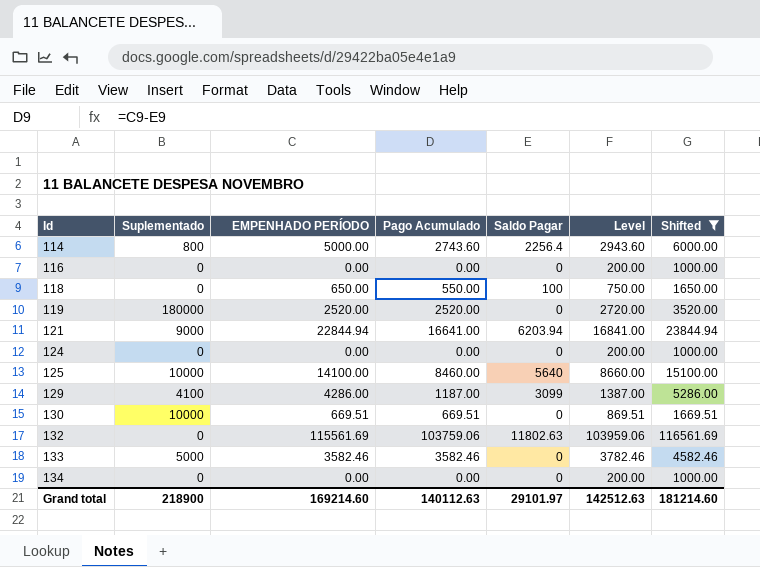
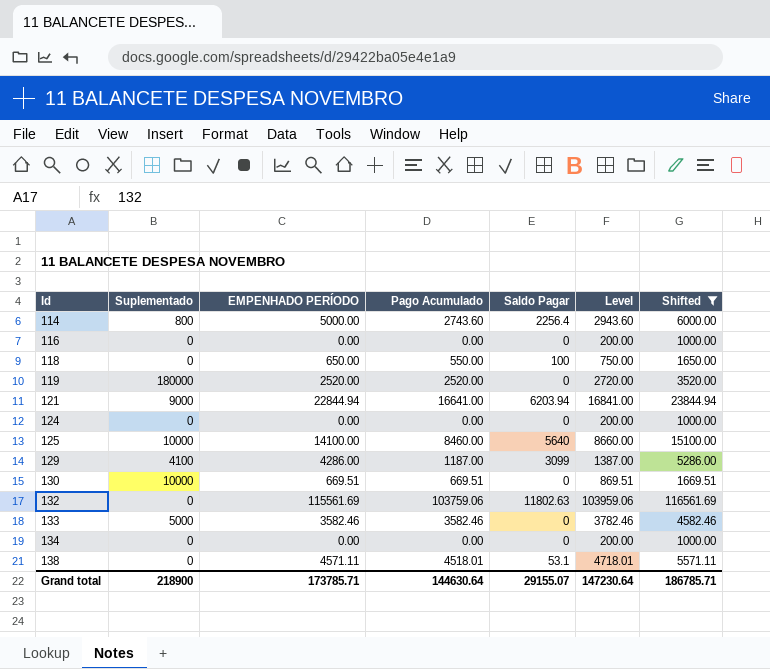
row 138: none -> 0 | 4571.11 | 4518.01 | 53.1 | 4718.01 | 5571.11
Grand total | EMPENHADO PERÍODO: 169214.60 -> 173785.71
Grand total | Pago Acumulado: 140112.63 -> 144630.64
Grand total | Saldo Pagar: 29101.97 -> 29155.07
Grand total | Level: 142512.63 -> 147230.64
Grand total | Shifted: 181214.60 -> 186785.71

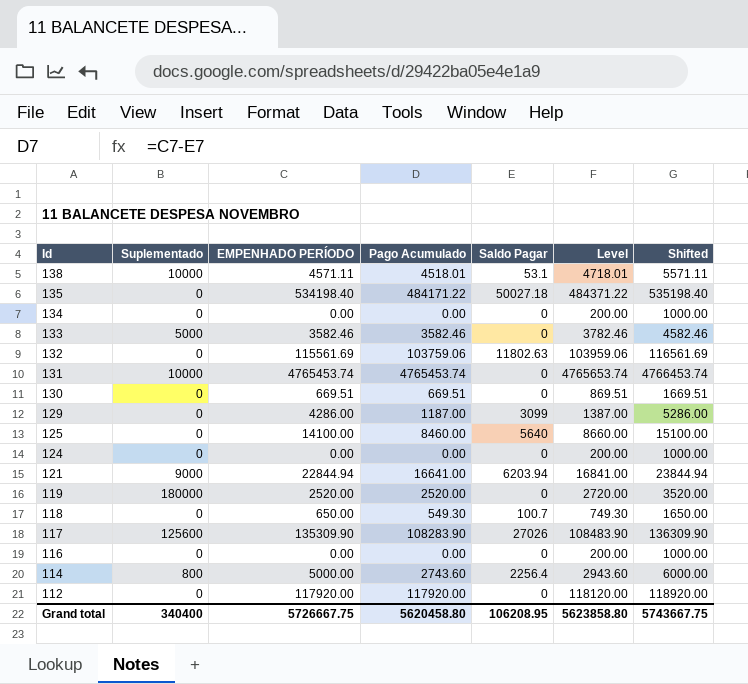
filter: Shifted <= 116561.69 -> none
row order: Id ascending -> Id descending
138 | Suplementado: 0 -> 10000
130 | Suplementado: 10000 -> 0
129 | Suplementado: 4100 -> 0
125 | Suplementado: 10000 -> 0
118 | Pago Acumulado: 550.00 -> 549.30
118 | Saldo Pagar: 100 -> 100.7
118 | Level: 750.00 -> 749.30
Grand total | Suplementado: 218900 -> 340400
Grand total | EMPENHADO PERÍODO: 173785.71 -> 5726667.75
Grand total | Pago Acumulado: 144630.64 -> 5620458.80
Grand total | Saldo Pagar: 29155.07 -> 106208.95
Grand total | Level: 147230.64 -> 5623858.80
Grand total | Shifted: 186785.71 -> 5743667.75

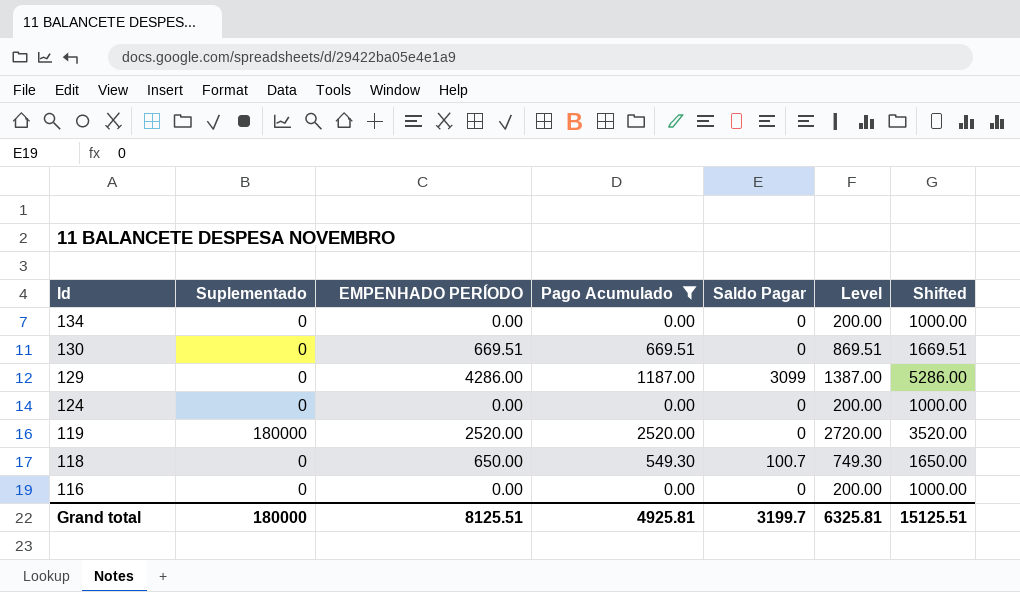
filter: none -> Pago Acumulado <= 2520.00
Grand total | Suplementado: 340400 -> 180000
Grand total | EMPENHADO PERÍODO: 5726667.75 -> 8125.51
Grand total | Pago Acumulado: 5620458.80 -> 4925.81
Grand total | Saldo Pagar: 106208.95 -> 3199.7
Grand total | Level: 5623858.80 -> 6325.81
Grand total | Shifted: 5743667.75 -> 15125.51

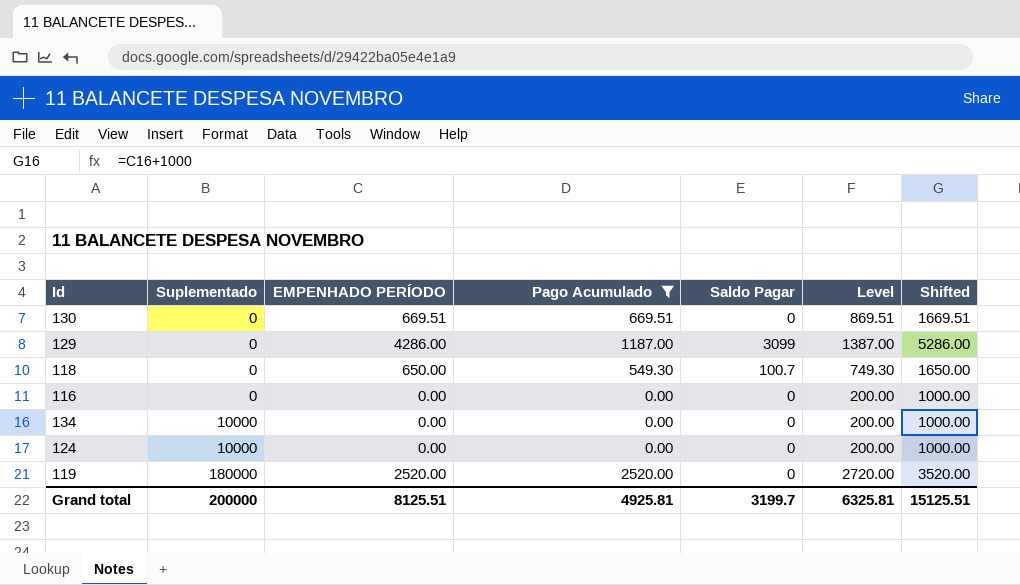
row order: Id descending -> Suplementado ascending
134 | Suplementado: 0 -> 10000
124 | Suplementado: 0 -> 10000
Grand total | Suplementado: 180000 -> 200000

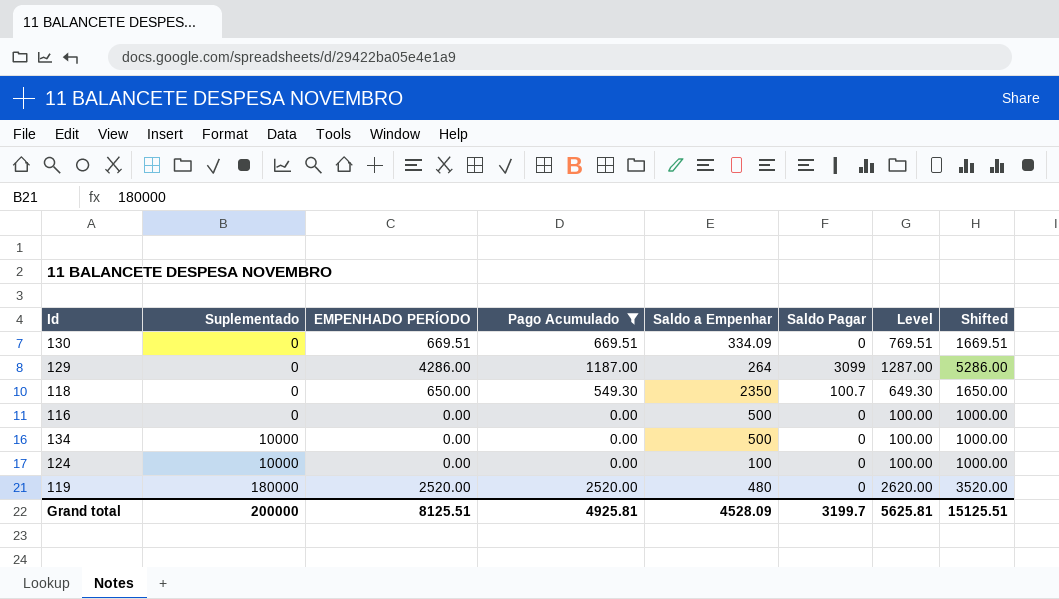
column Saldo a Empenhar | position: none -> 5
column Level | formula: [Pago Acumulado] + 200 -> [Pago Acumulado] + 100
Grand total | Level: 6325.81 -> 5625.81

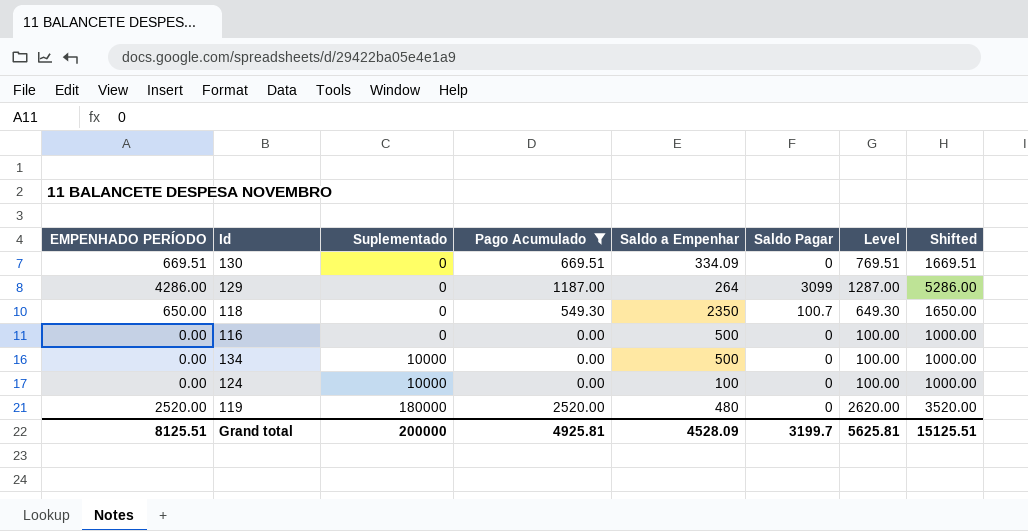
column EMPENHADO PERÍODO | position: 3 -> 1

